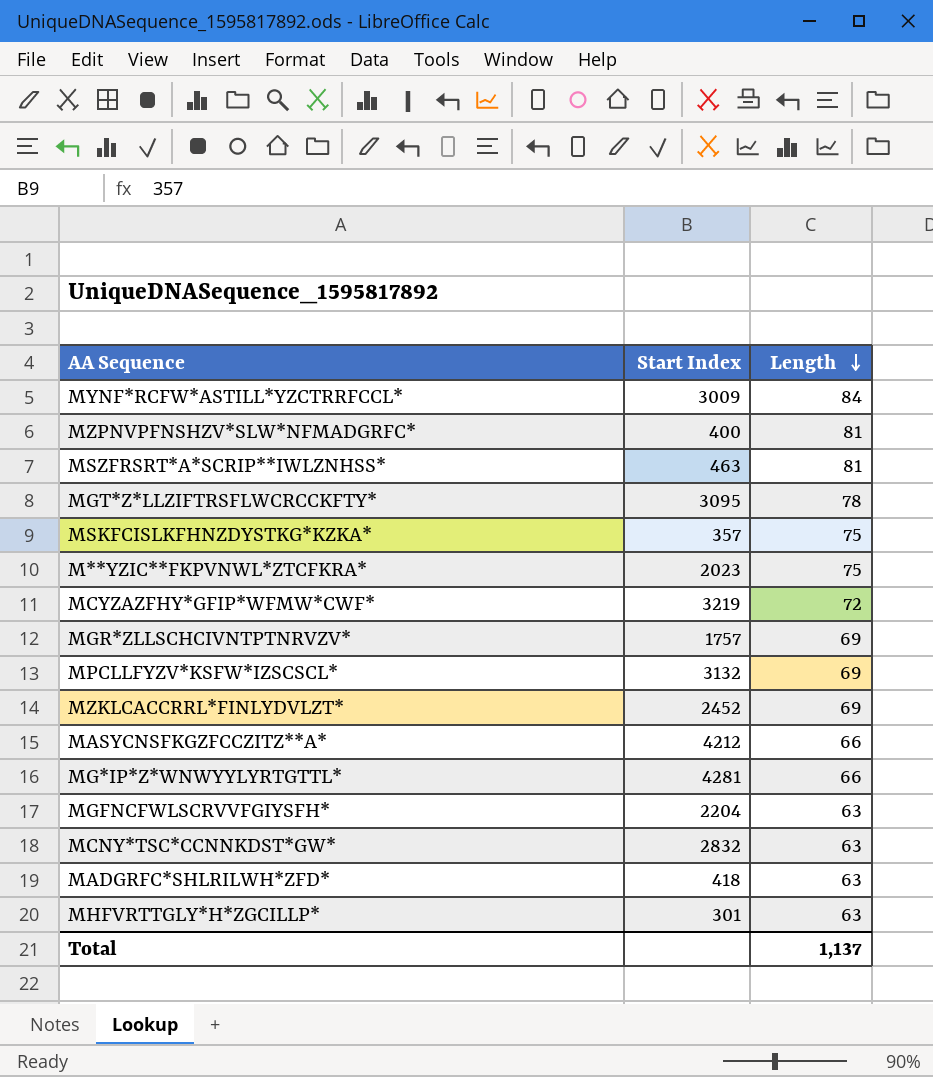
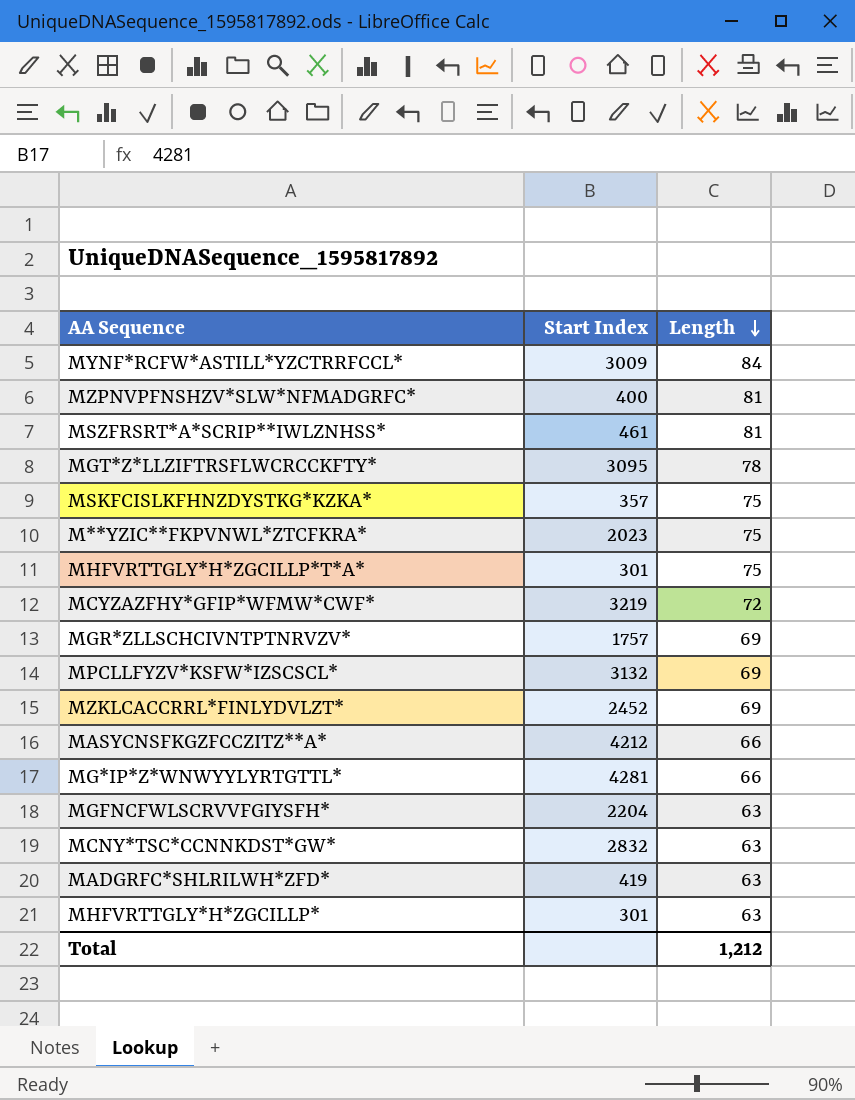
MSZFRSRT*A*SCRIP**IWLZNHSS* | Start Index: 463 -> 461
row MHFVRTTGLY*H*ZGCILLP*T*A*: none -> 301 | 75
MADGRFC*SHLRILWH*ZFD* | Start Index: 418 -> 419
Total | Length: 1,137 -> 1,212

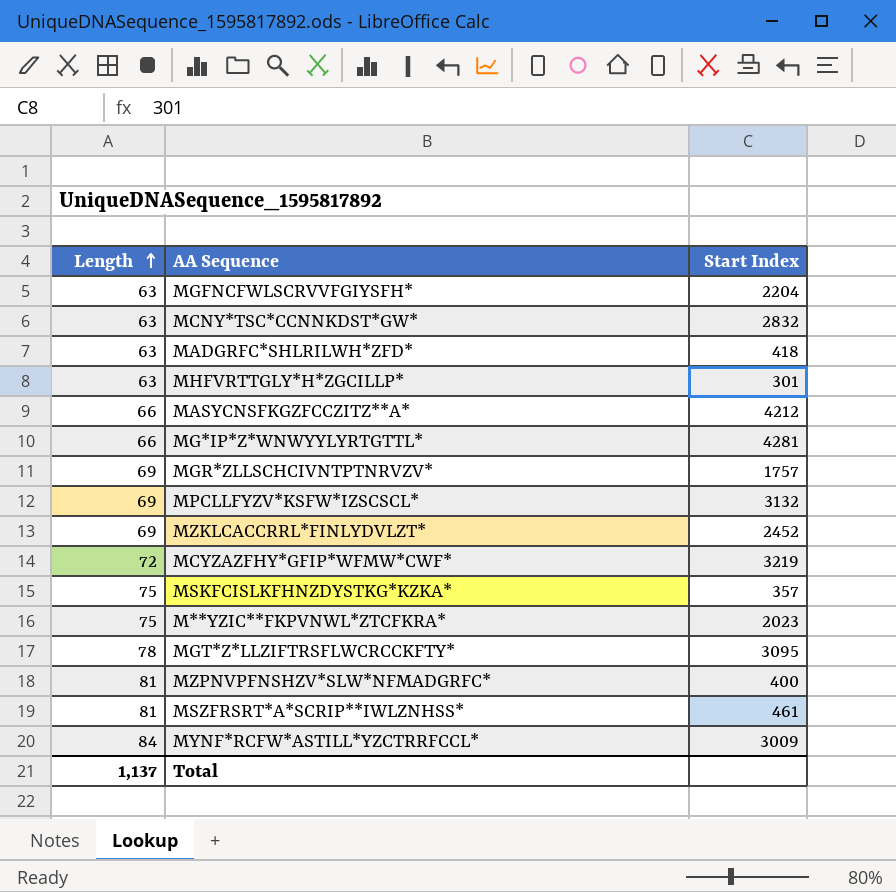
row order: Length descending -> Length ascending
column Length | position: 3 -> 1
row MHFVRTTGLY*H*ZGCILLP*T*A*: 301 | 75 -> none
MADGRFC*SHLRILWH*ZFD* | Start Index: 419 -> 418
Total | Length: 1,212 -> 1,137

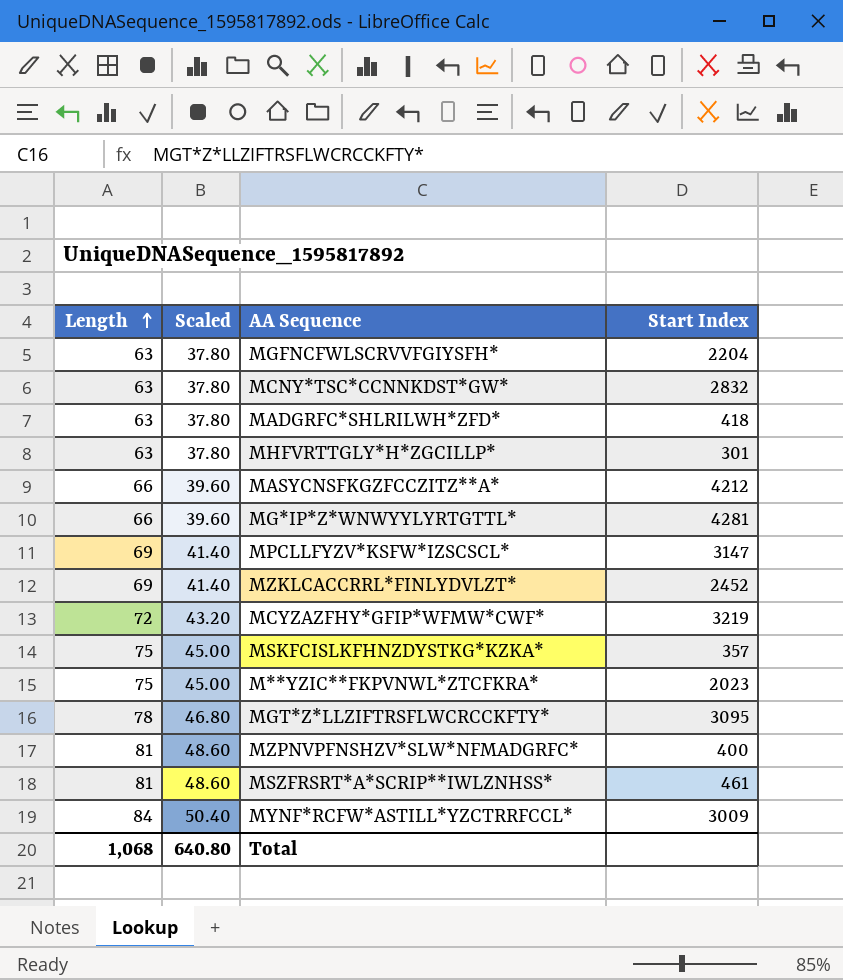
column Scaled | formula: none -> [Length] * 0.6
row MGR*ZLLSCHCIVNTPTNRVZV*: 69 | 1757 -> none
MPCLLFYZV*KSFW*IZSCSCL* | Start Index: 3132 -> 3147
Total | Length: 1,137 -> 1,068

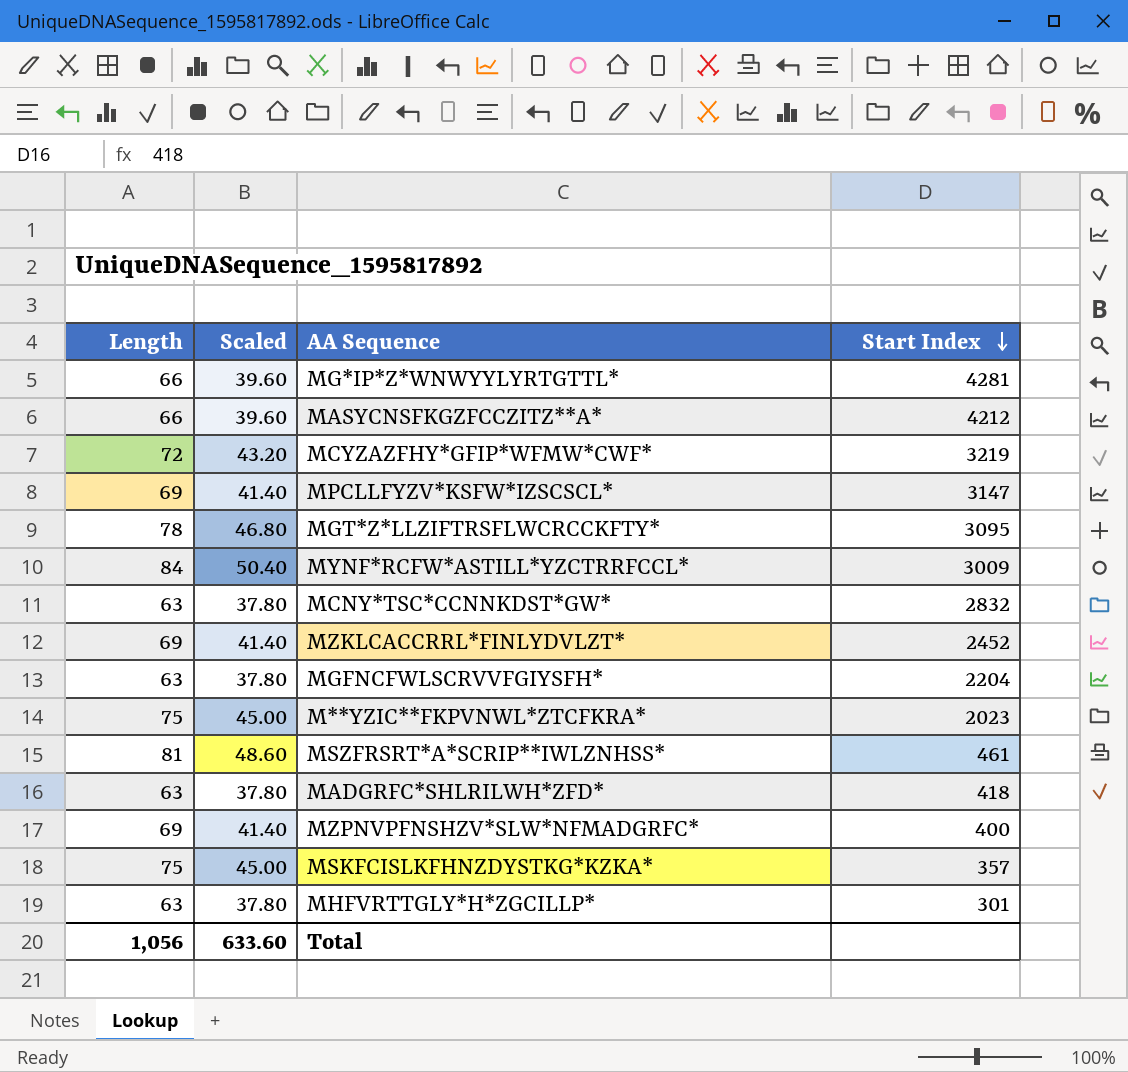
row order: Length ascending -> Start Index descending
MZPNVPFNSHZV*SLW*NFMADGRFC* | Length: 81 -> 69
MZPNVPFNSHZV*SLW*NFMADGRFC* | Scaled: 48.60 -> 41.40
Total | Length: 1,068 -> 1,056
Total | Scaled: 640.80 -> 633.60

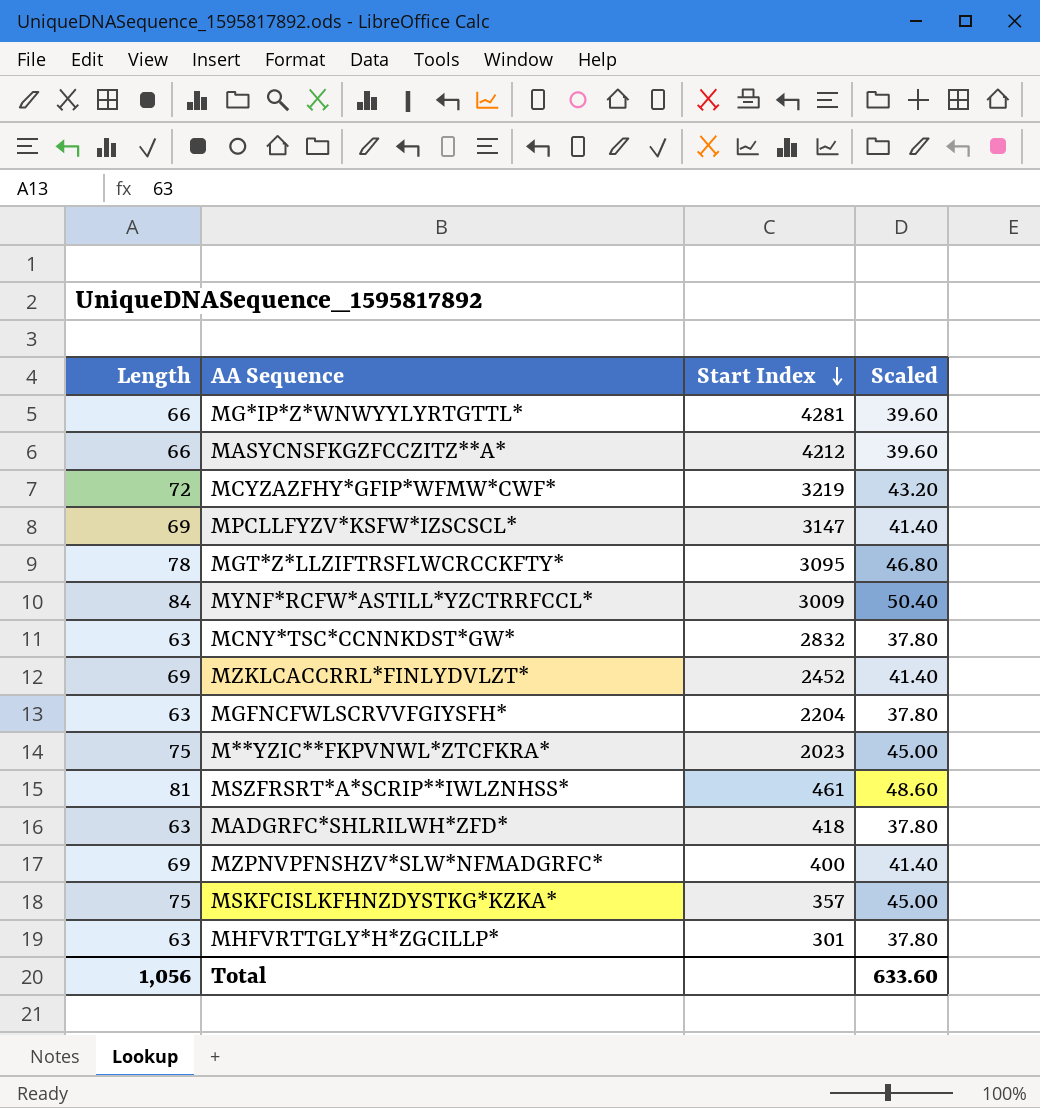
column Scaled | position: 2 -> 4

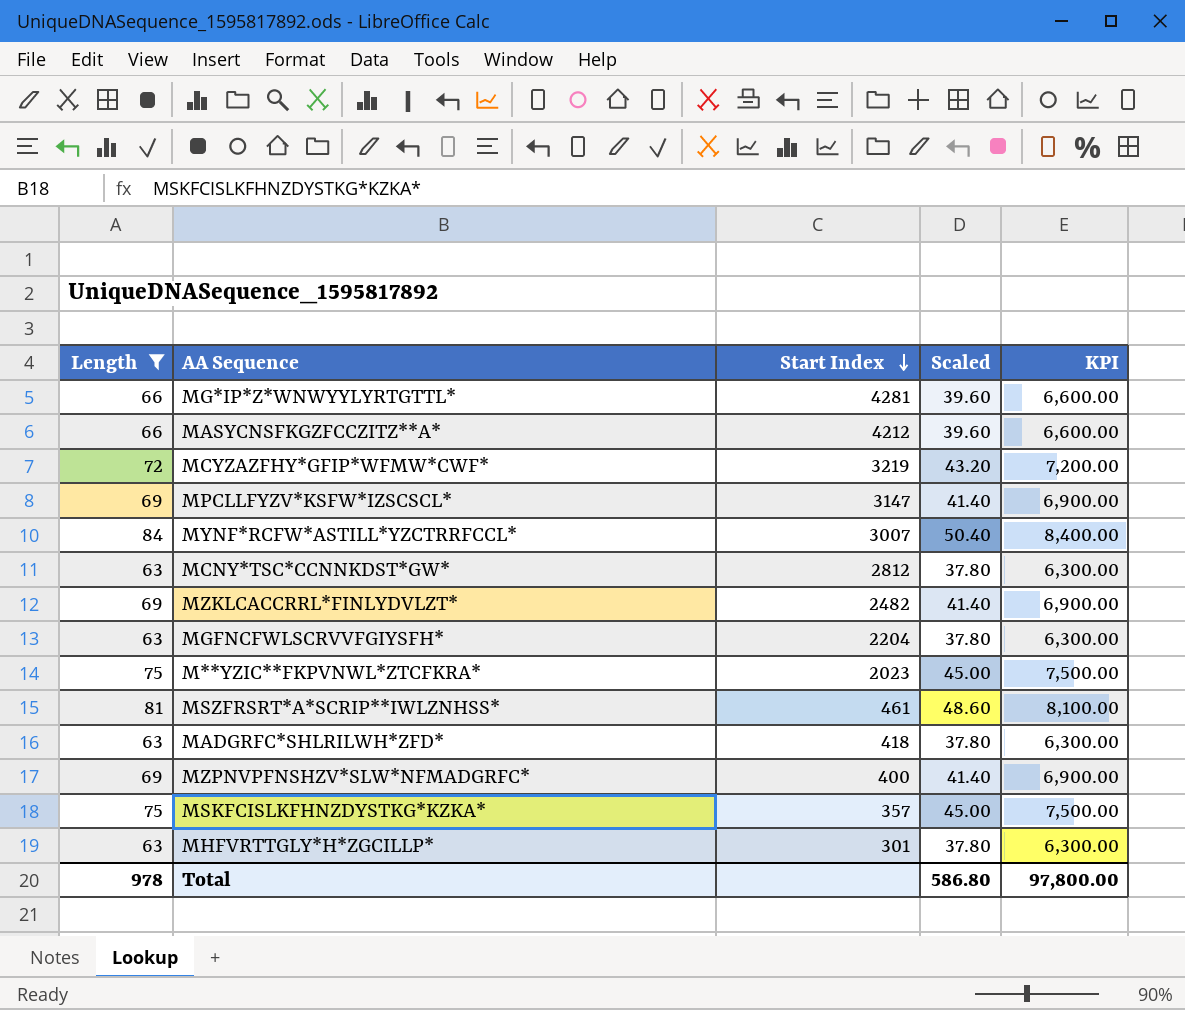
filter: none -> Length != 78
column KPI | formula: none -> [Length] * 100
MYNF*RCFW*ASTILL*YZCTRRFCCL* | Start Index: 3009 -> 3007
MCNY*TSC*CCNNKDST*GW* | Start Index: 2832 -> 2812
MZKLCACCRRL*FINLYDVLZT* | Start Index: 2452 -> 2482
Total | Length: 1,056 -> 978
Total | Scaled: 633.60 -> 586.80

